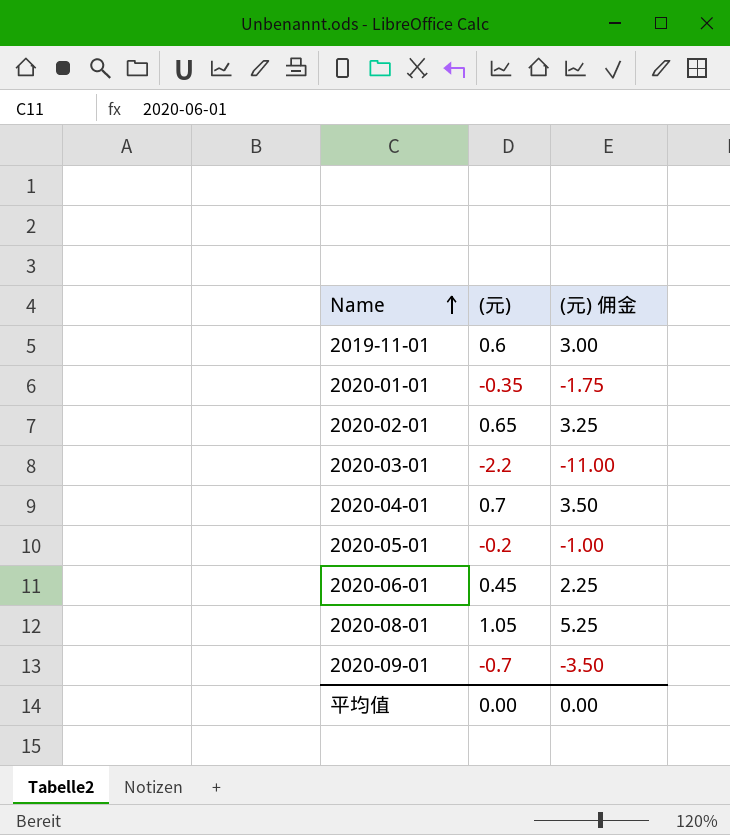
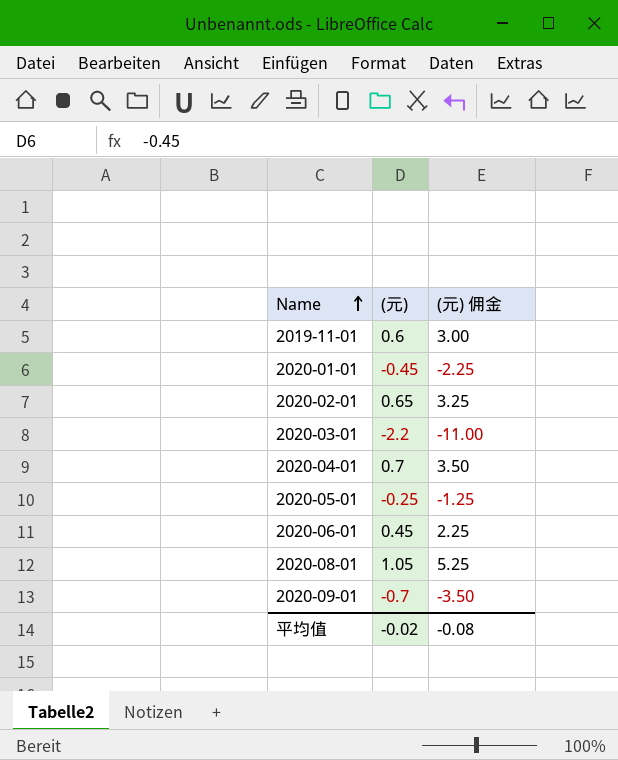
2020-01-01 | (元): -0.35 -> -0.45
2020-01-01 | (元) 佣金: -1.75 -> -2.25
2020-05-01 | (元): -0.2 -> -0.25
2020-05-01 | (元) 佣金: -1.00 -> -1.25
平均值 | (元): 0.00 -> -0.02
平均值 | (元) 佣金: 0.00 -> -0.08

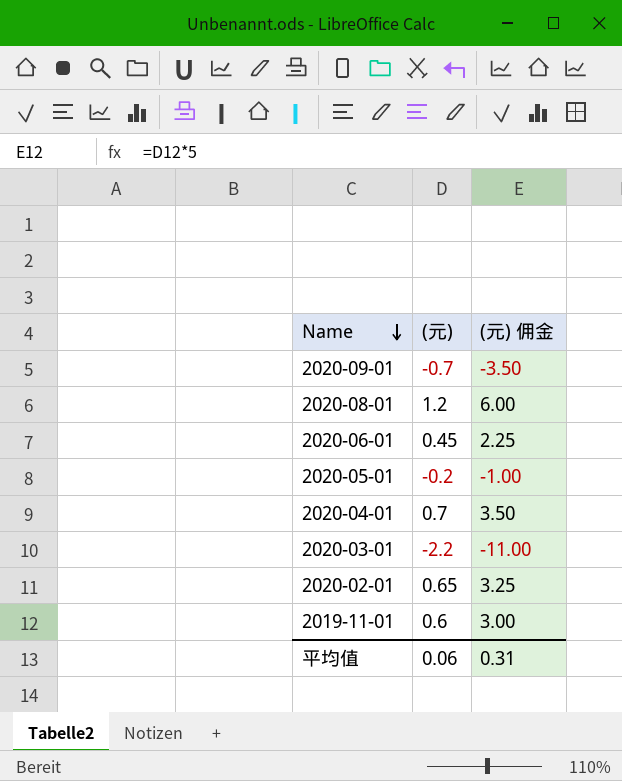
row order: Name ascending -> Name descending
row 2020-01-01: -0.45 | -2.25 -> none
2020-08-01 | (元): 1.05 -> 1.2
2020-08-01 | (元) 佣金: 5.25 -> 6.00
2020-05-01 | (元): -0.25 -> -0.2
2020-05-01 | (元) 佣金: -1.25 -> -1.00
平均值 | (元): -0.02 -> 0.06
平均值 | (元) 佣金: -0.08 -> 0.31

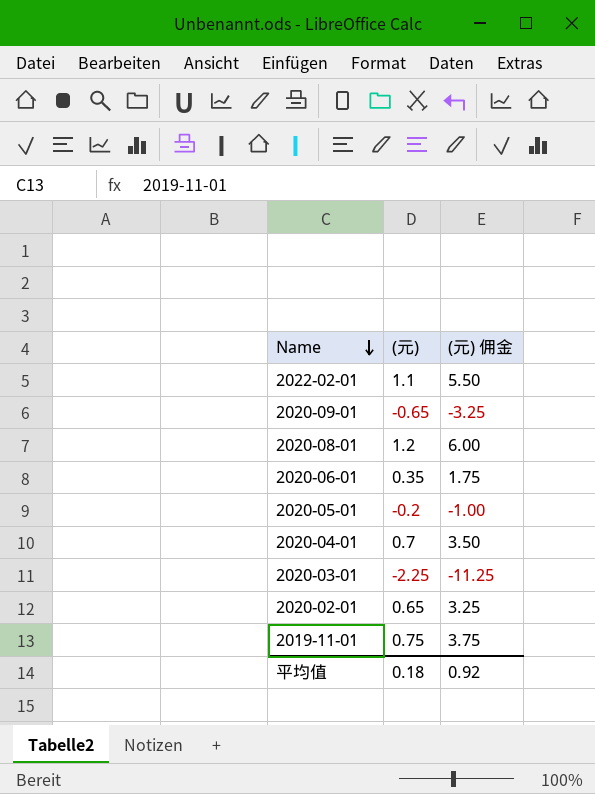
row 2022-02-01: none -> 1.1 | 5.50
2020-09-01 | (元): -0.7 -> -0.65
2020-09-01 | (元) 佣金: -3.50 -> -3.25
2020-06-01 | (元): 0.45 -> 0.35
2020-06-01 | (元) 佣金: 2.25 -> 1.75
2020-03-01 | (元): -2.2 -> -2.25
2020-03-01 | (元) 佣金: -11.00 -> -11.25
2019-11-01 | (元): 0.6 -> 0.75
2019-11-01 | (元) 佣金: 3.00 -> 3.75
平均值 | (元): 0.06 -> 0.18
平均值 | (元) 佣金: 0.31 -> 0.92

